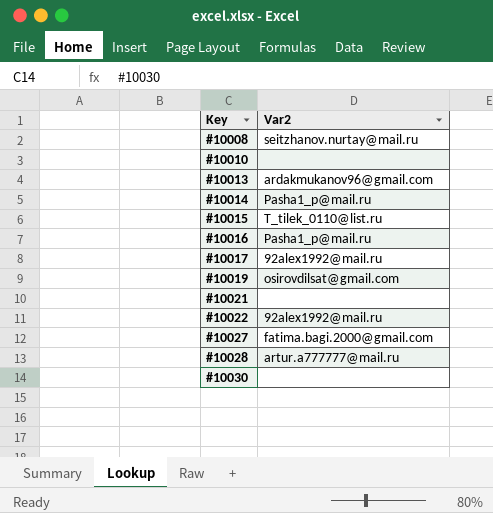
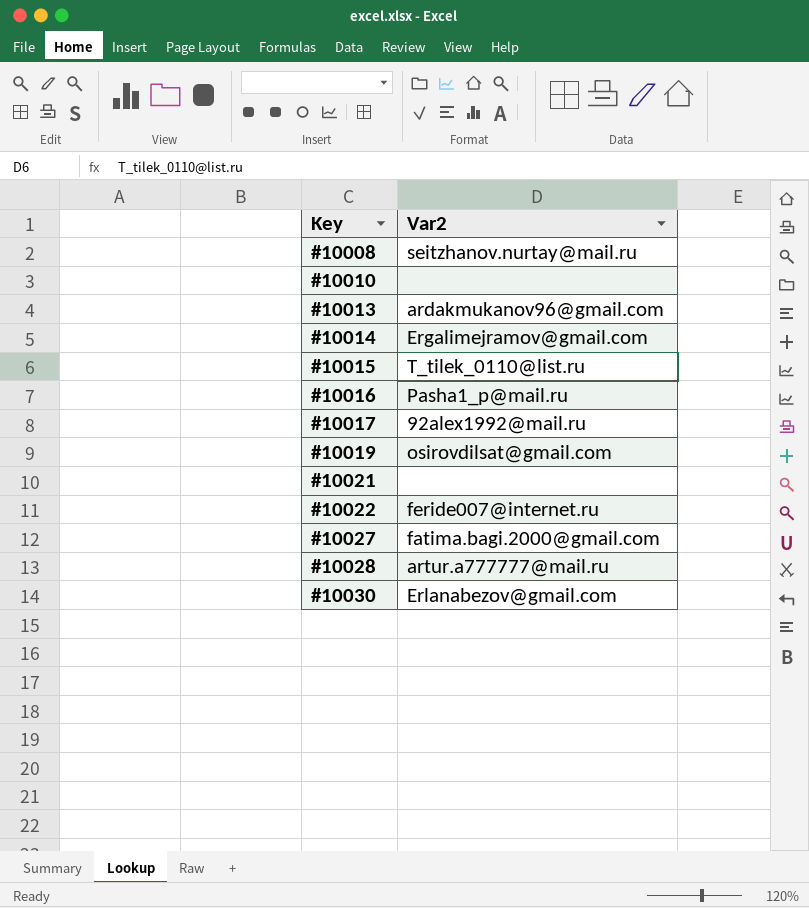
#10014 | Var2: Pasha1_p@mail.ru -> Ergalimejramov@gmail.com
#10022 | Var2: 92alex1992@mail.ru -> feride007@internet.ru
#10030 | Var2: none -> Erlanabezov@gmail.com

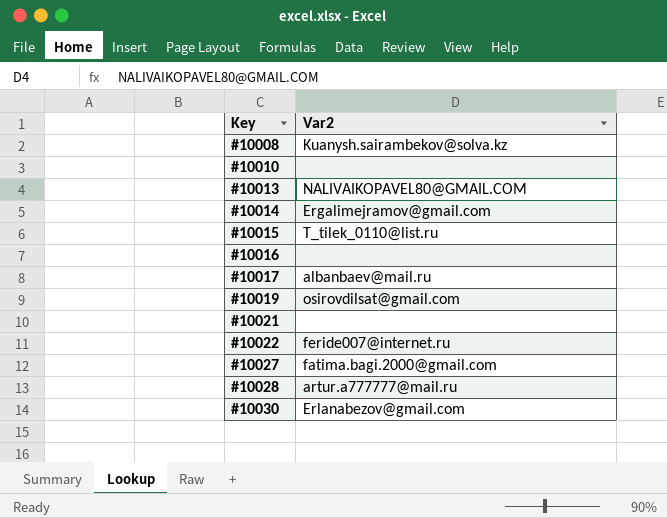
#10008 | Var2: seitzhanov.nurtay@mail.ru -> Kuanysh.sairambekov@solva.kz
#10013 | Var2: ardakmukanov96@gmail.com -> NALIVAIKOPAVEL80@GMAIL.COM
#10016 | Var2: Pasha1_p@mail.ru -> none
#10017 | Var2: 92alex1992@mail.ru -> albanbaev@mail.ru

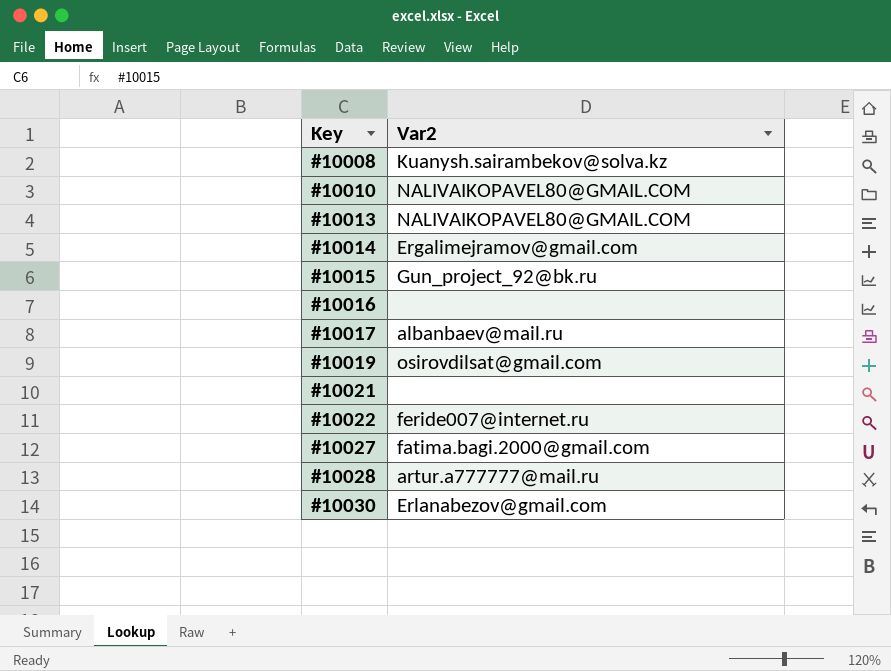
#10010 | Var2: none -> NALIVAIKOPAVEL80@GMAIL.COM
#10015 | Var2: T_tilek_0110@list.ru -> Gun_project_92@bk.ru

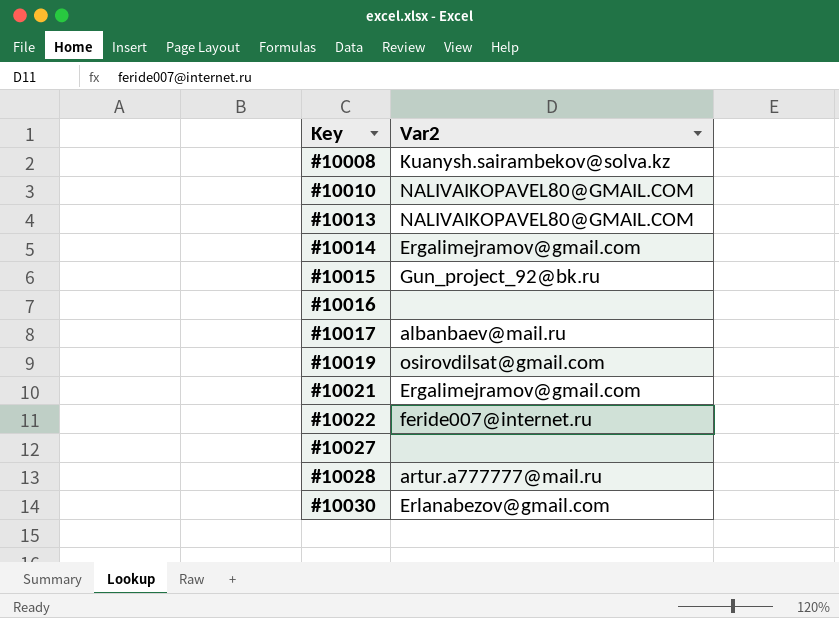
#10021 | Var2: none -> Ergalimejramov@gmail.com
#10027 | Var2: fatima.bagi.2000@gmail.com -> none

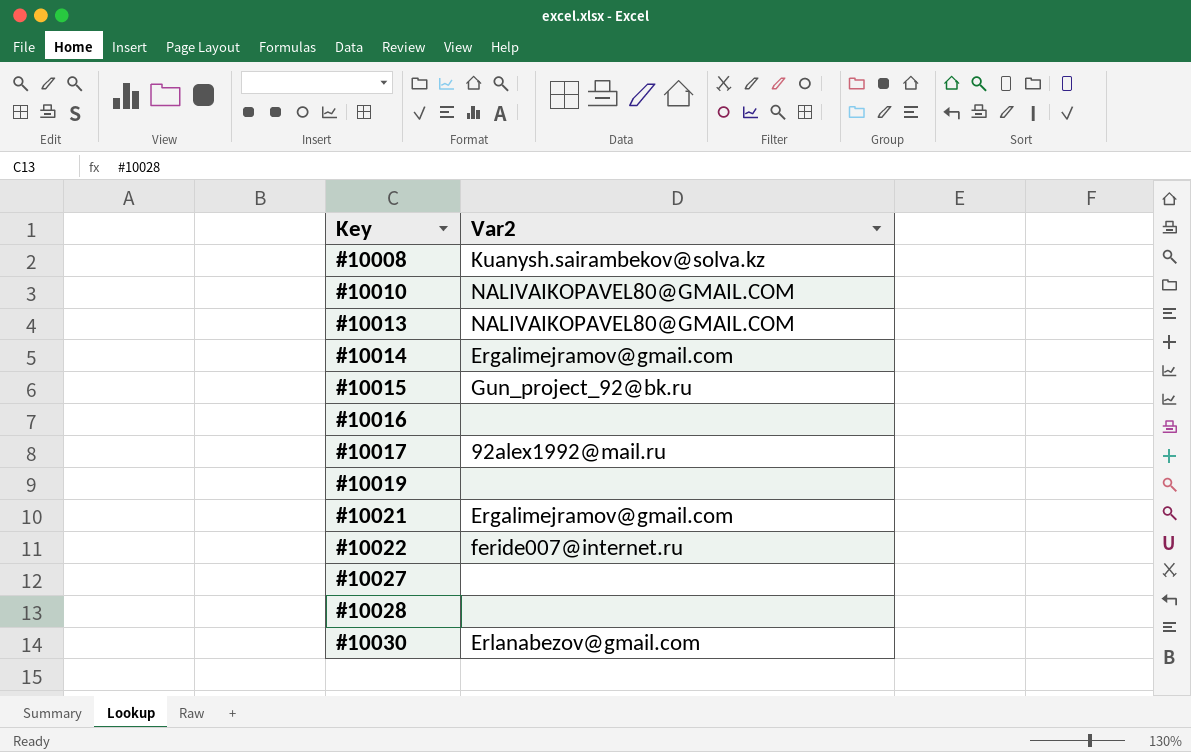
#10017 | Var2: albanbaev@mail.ru -> 92alex1992@mail.ru
#10019 | Var2: osirovdilsat@gmail.com -> none
#10028 | Var2: artur.a777777@mail.ru -> none

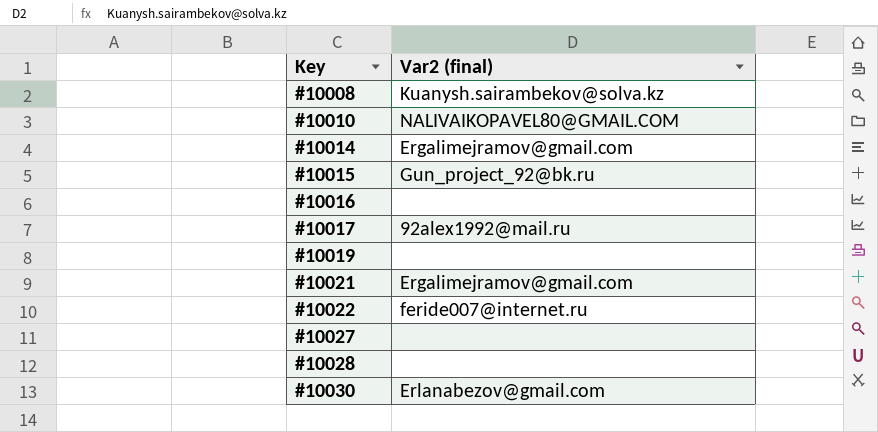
column name: Var2 -> Var2 (final)
row #10013: NALIVAIKOPAVEL80@GMAIL.COM -> none

